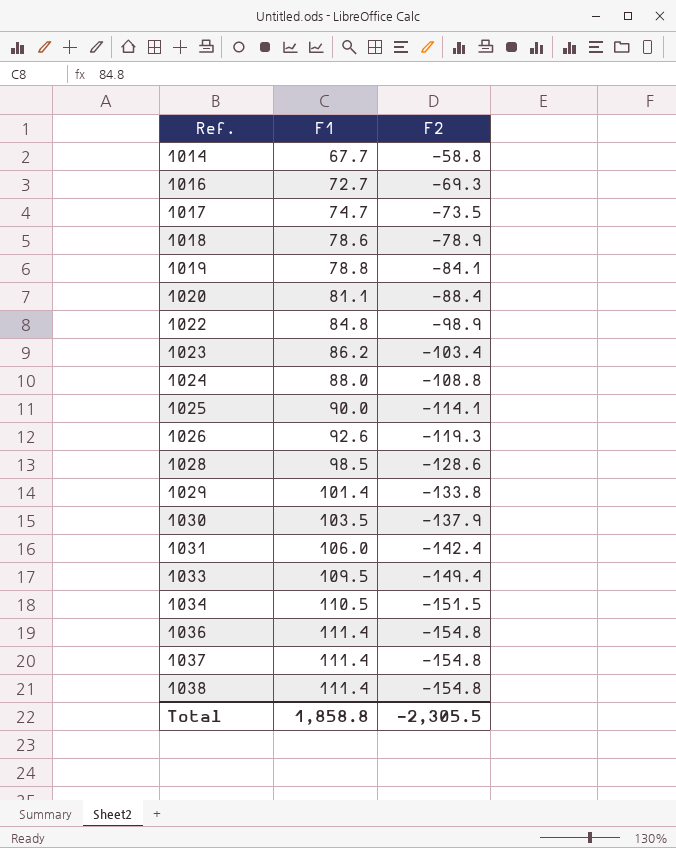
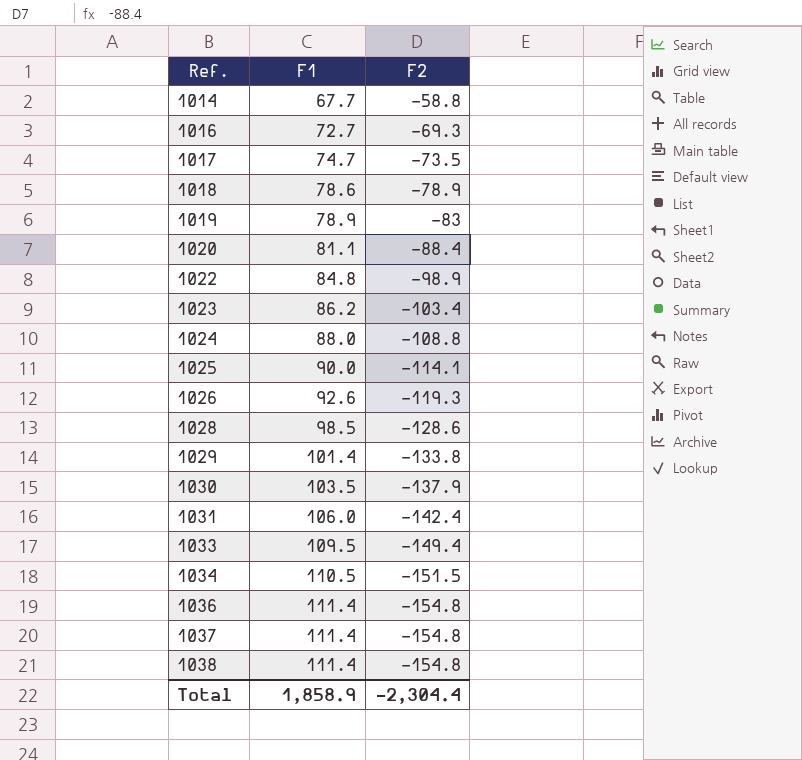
1019 | F1: 78.8 -> 78.9
1019 | F2: -84.1 -> -83
Total | F1: 1,858.8 -> 1,858.9
Total | F2: -2,305.5 -> -2,304.4

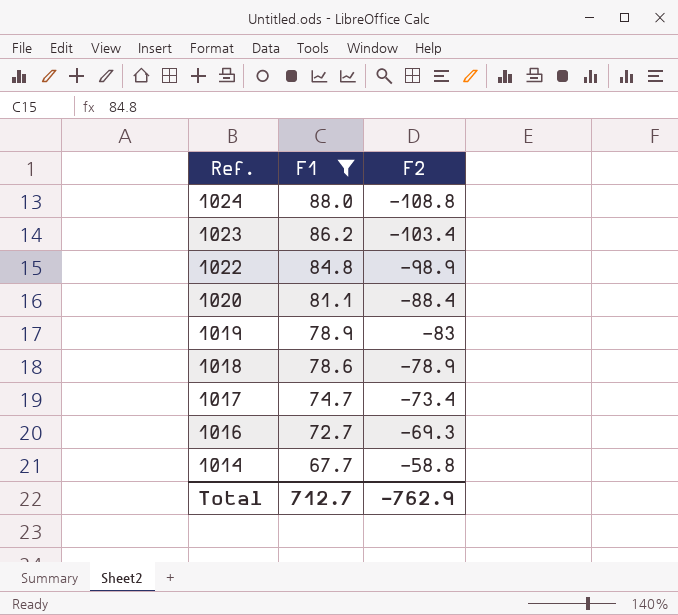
filter: none -> F1 <= 88.0
row order: Ref. ascending -> Ref. descending
1017 | F2: -73.5 -> -73.4
Total | F1: 1,858.9 -> 712.7
Total | F2: -2,304.4 -> -762.9

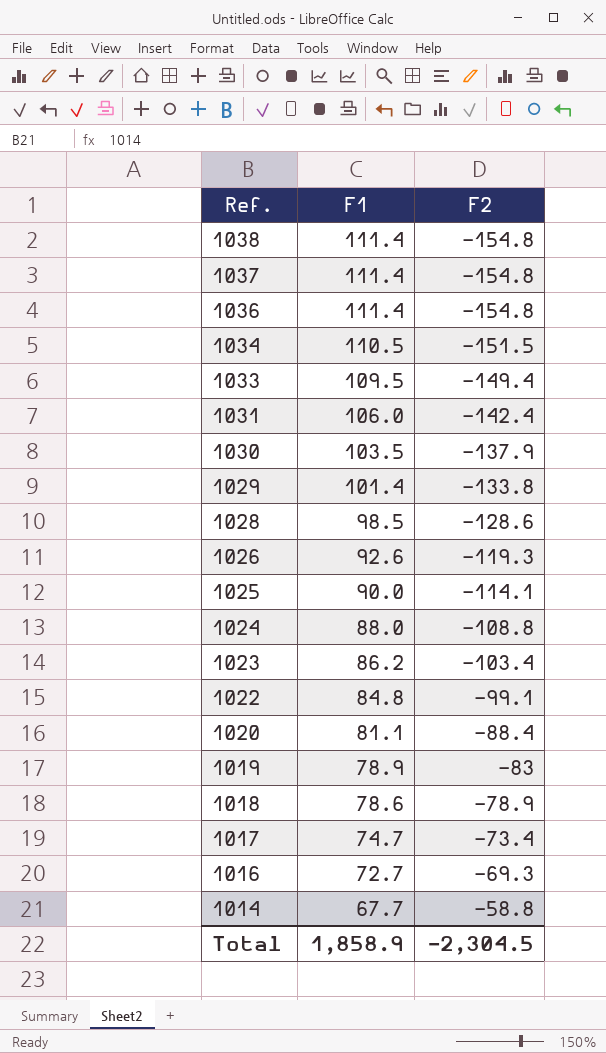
filter: F1 <= 88.0 -> none
1022 | F2: -98.9 -> -99.1
Total | F1: 712.7 -> 1,858.9
Total | F2: -762.9 -> -2,304.5

